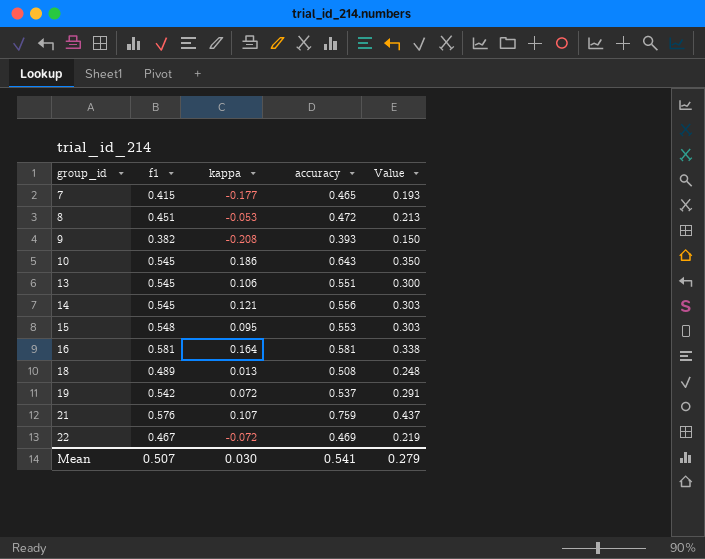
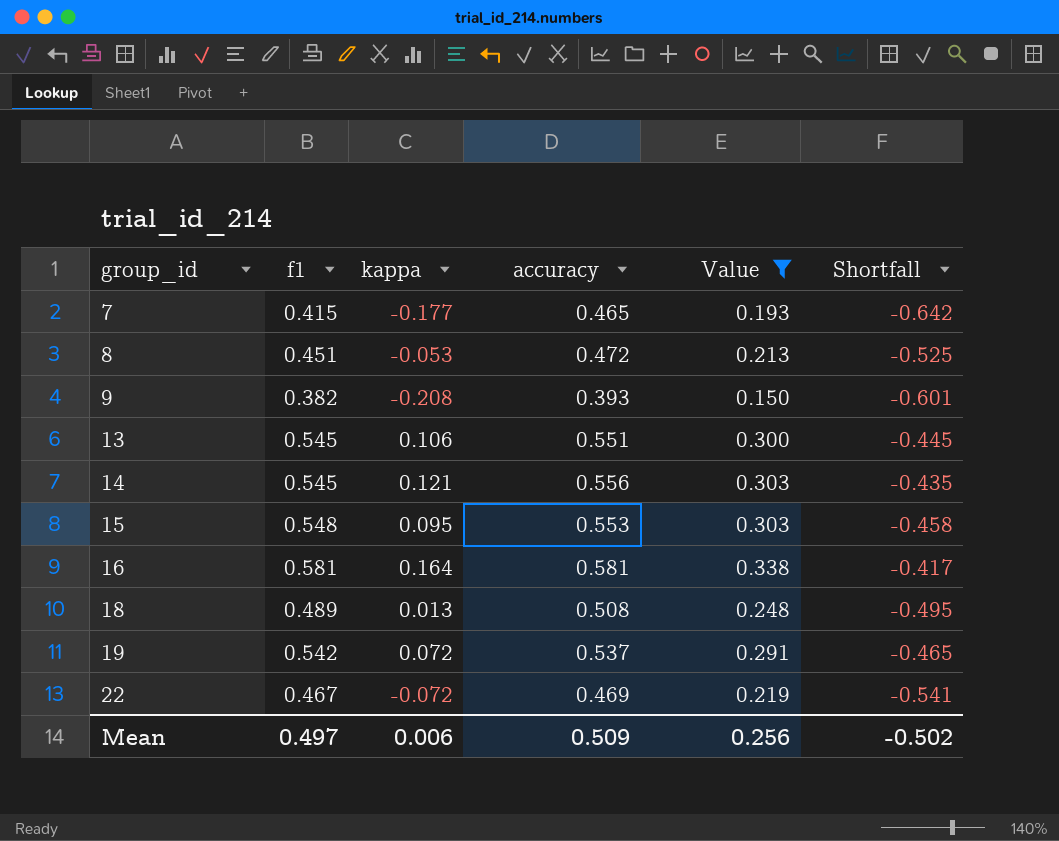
filter: none -> Value <= 0.338
column Shortfall | formula: none -> [kappa] - [accuracy]
Mean | f1: 0.507 -> 0.497
Mean | kappa: 0.030 -> 0.006
Mean | accuracy: 0.541 -> 0.509
Mean | Value: 0.279 -> 0.256

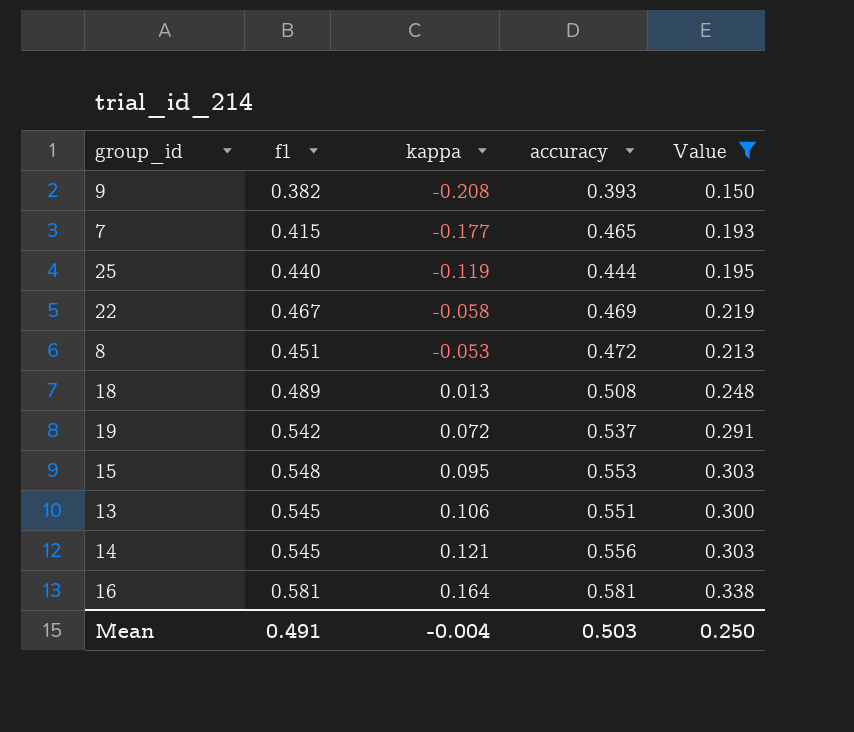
row order: group_id ascending -> kappa ascending
column Shortfall | formula: [kappa] - [accuracy] -> none
row 25: none -> 0.440 | -0.119 | 0.444 | 0.195
22 | kappa: -0.072 -> -0.058
Mean | f1: 0.497 -> 0.491
Mean | kappa: 0.006 -> -0.004
Mean | accuracy: 0.509 -> 0.503
Mean | Value: 0.256 -> 0.250

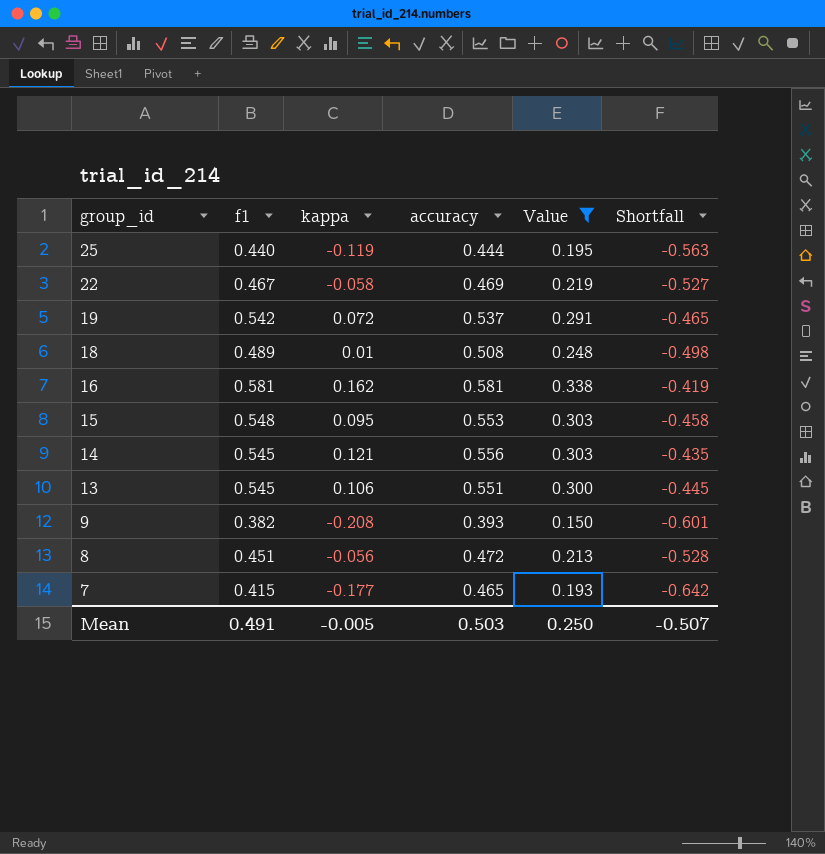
row order: kappa ascending -> group_id descending
column Shortfall | formula: none -> [kappa] - [accuracy]
18 | kappa: 0.013 -> 0.01
16 | kappa: 0.164 -> 0.162
8 | kappa: -0.053 -> -0.056
Mean | kappa: -0.004 -> -0.005

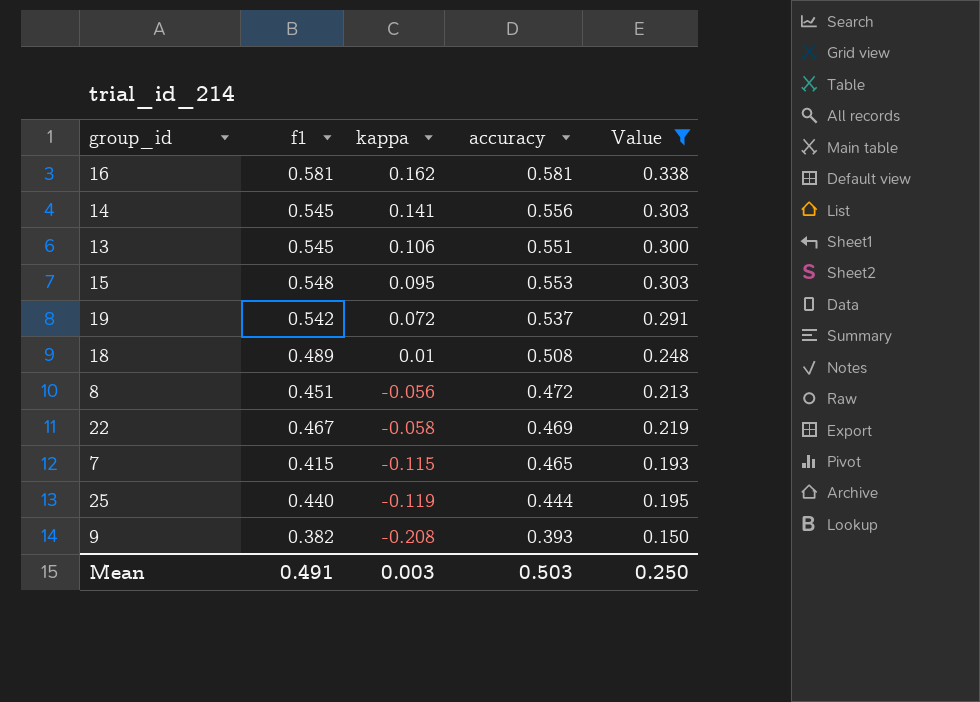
row order: group_id descending -> kappa descending
column Shortfall | formula: [kappa] - [accuracy] -> none
14 | kappa: 0.121 -> 0.141
7 | kappa: -0.177 -> -0.115
Mean | kappa: -0.005 -> 0.003

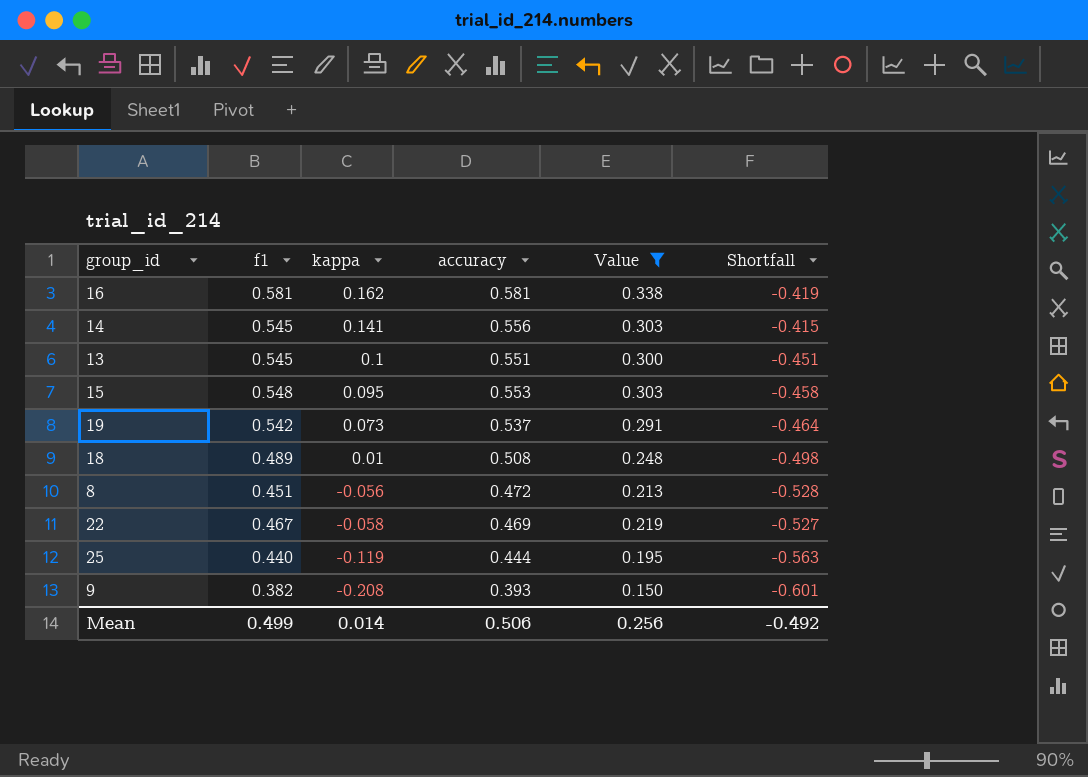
column Shortfall | formula: none -> [kappa] - [accuracy]
row 7: 0.415 | -0.115 | 0.465 | 0.193 -> none
13 | kappa: 0.106 -> 0.1
19 | kappa: 0.072 -> 0.073
Mean | f1: 0.491 -> 0.499
Mean | kappa: 0.003 -> 0.014
Mean | accuracy: 0.503 -> 0.506
Mean | Value: 0.250 -> 0.256

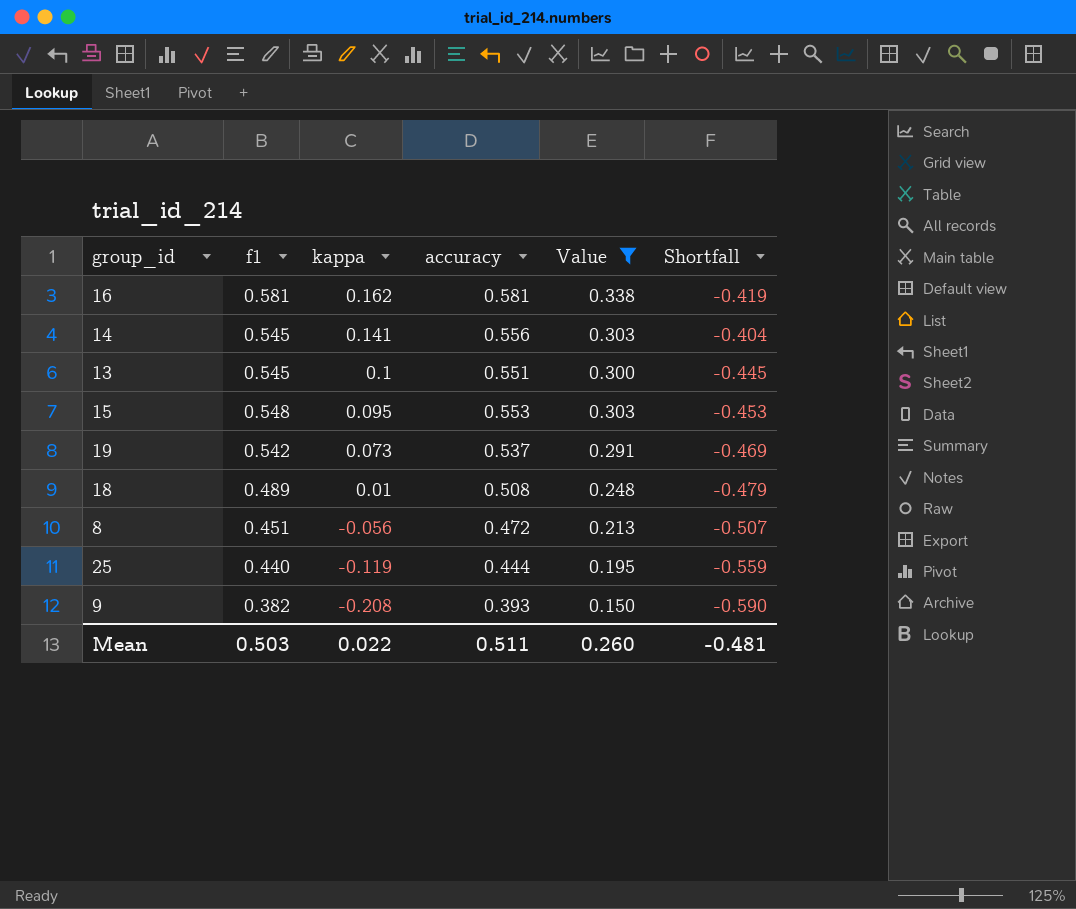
column Shortfall | formula: [kappa] - [accuracy] -> [kappa] - [f1]
row 22: 0.467 | -0.058 | 0.469 | 0.219 | -0.527 -> none
Mean | f1: 0.499 -> 0.503
Mean | kappa: 0.014 -> 0.022
Mean | accuracy: 0.506 -> 0.511
Mean | Value: 0.256 -> 0.260
Mean | Shortfall: -0.492 -> -0.481

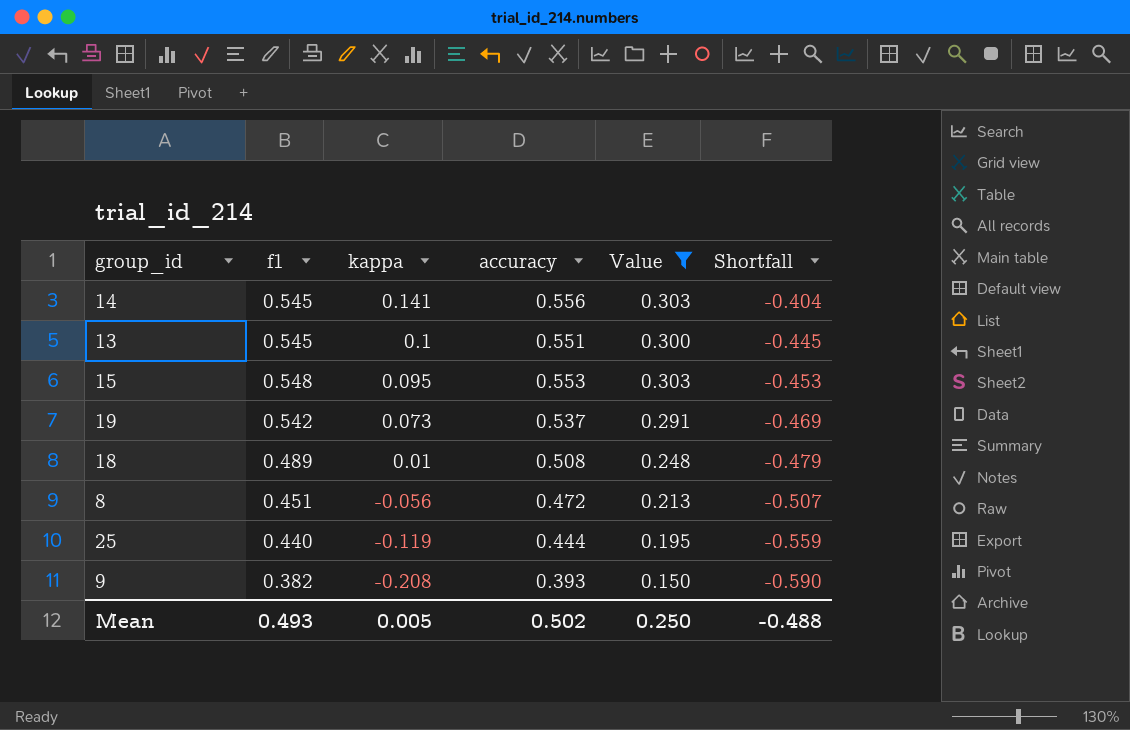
row 16: 0.581 | 0.162 | 0.581 | 0.338 | -0.419 -> none
Mean | f1: 0.503 -> 0.493
Mean | kappa: 0.022 -> 0.005
Mean | accuracy: 0.511 -> 0.502
Mean | Value: 0.260 -> 0.250
Mean | Shortfall: -0.481 -> -0.488

